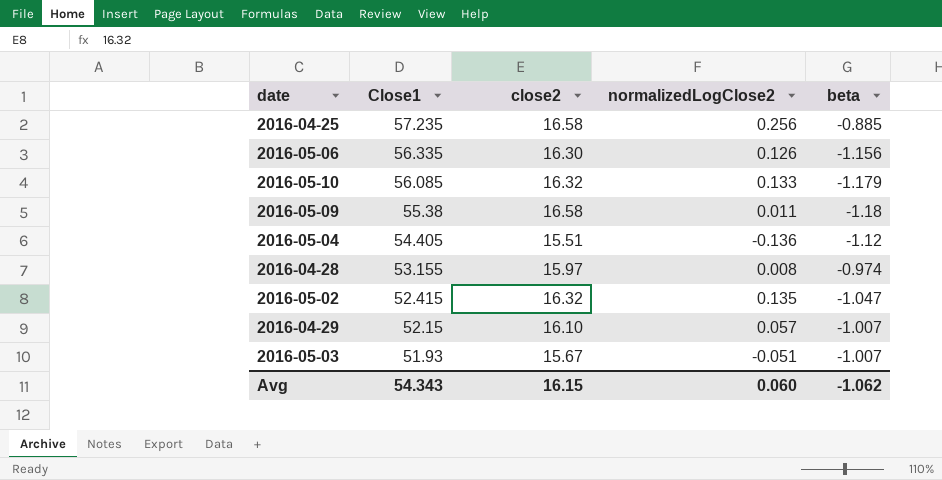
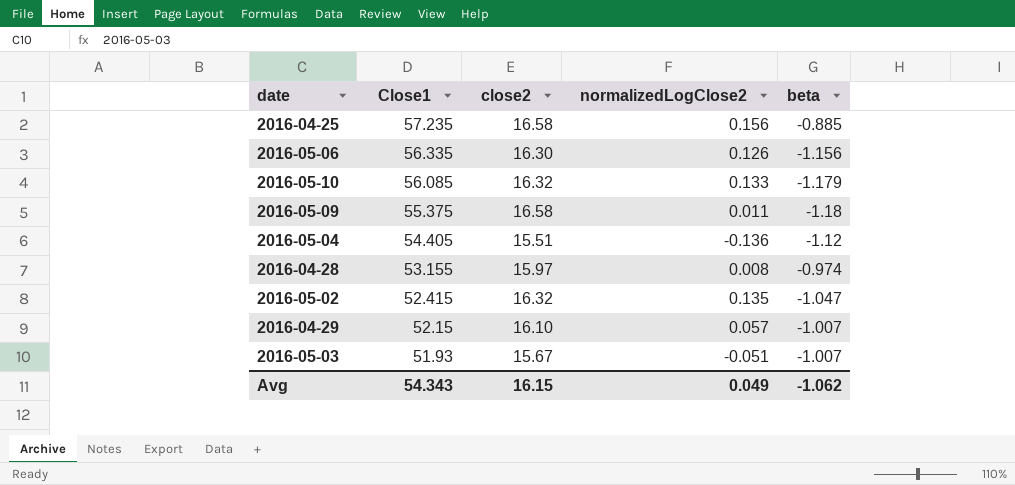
2016-04-25 | normalizedLogClose2: 0.256 -> 0.156
2016-05-09 | Close1: 55.38 -> 55.375
Avg | normalizedLogClose2: 0.060 -> 0.049

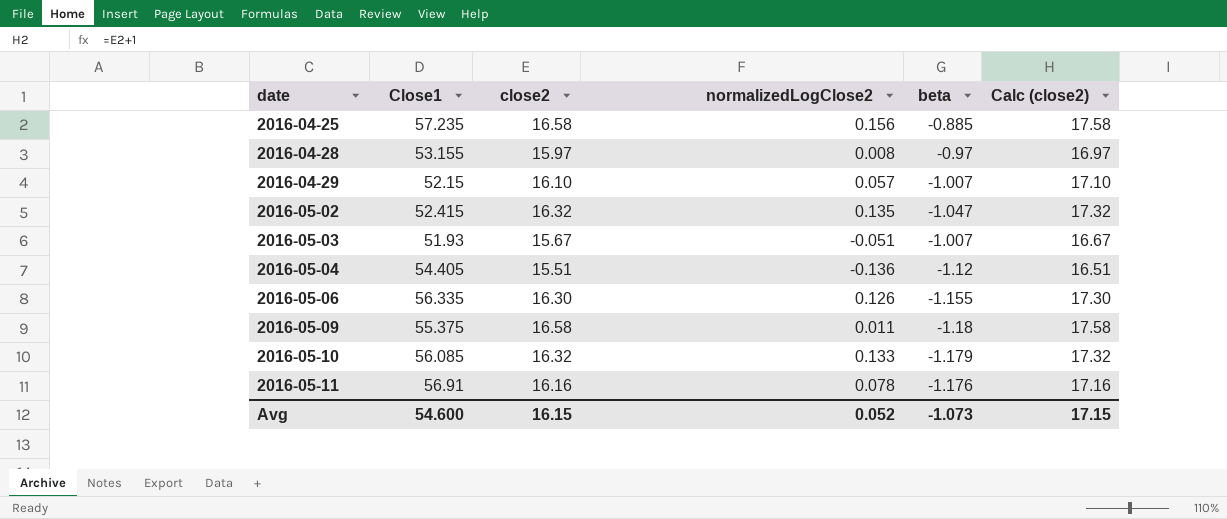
row order: Close1 descending -> date ascending
column Calc (close2) | formula: none -> [close2] + 1
2016-04-28 | beta: -0.974 -> -0.97
2016-05-06 | beta: -1.156 -> -1.155
row 2016-05-11: none -> 56.91 | 16.16 | 0.078 | -1.176 | 17.16
Avg | Close1: 54.343 -> 54.600
Avg | normalizedLogClose2: 0.049 -> 0.052
Avg | beta: -1.062 -> -1.073

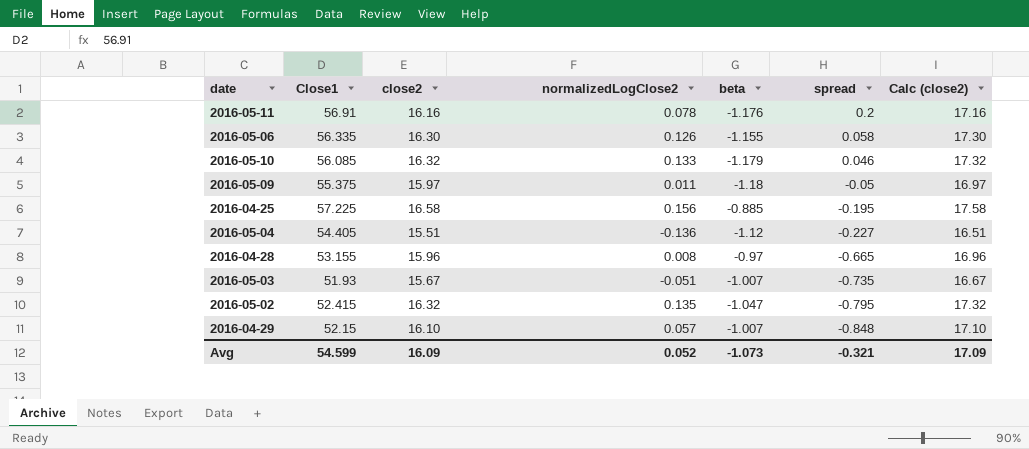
row order: date ascending -> spread descending
column spread | position: none -> 6
2016-05-09 | close2: 16.58 -> 15.97
2016-05-09 | Calc (close2): 17.58 -> 16.97
2016-04-25 | Close1: 57.235 -> 57.225
2016-04-28 | close2: 15.97 -> 15.96
2016-04-28 | Calc (close2): 16.97 -> 16.96
Avg | Close1: 54.600 -> 54.599
Avg | close2: 16.15 -> 16.09
Avg | Calc (close2): 17.15 -> 17.09

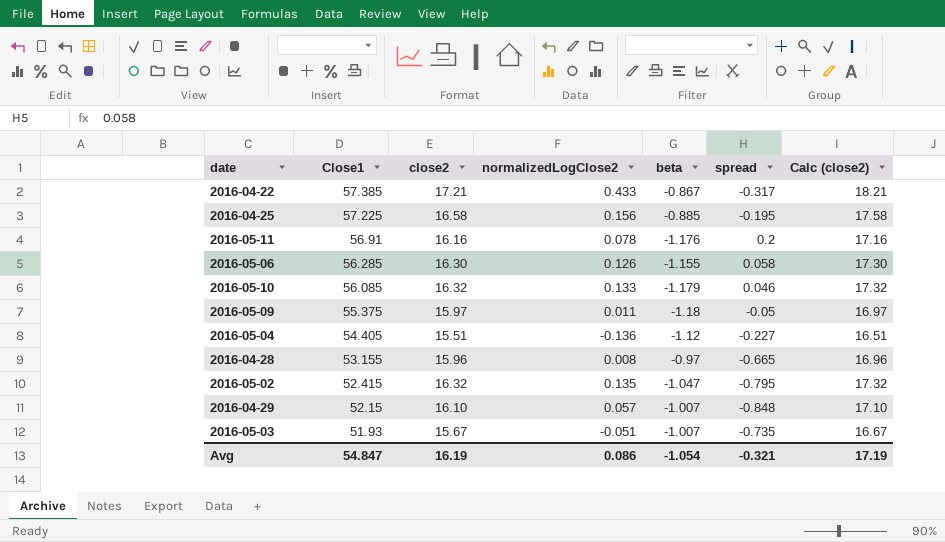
row order: spread descending -> Close1 descending
row 2016-04-22: none -> 57.385 | 17.21 | 0.433 | -0.867 | -0.317 | 18.21
2016-05-06 | Close1: 56.335 -> 56.285
Avg | Close1: 54.599 -> 54.847
Avg | close2: 16.09 -> 16.19
Avg | normalizedLogClose2: 0.052 -> 0.086
Avg | beta: -1.073 -> -1.054
Avg | Calc (close2): 17.09 -> 17.19

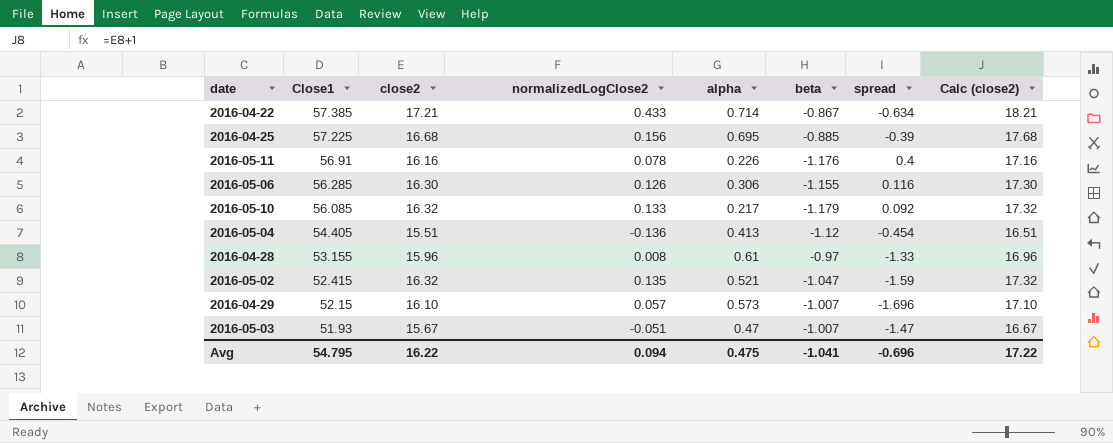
column alpha | position: none -> 5
row 2016-05-09: 55.375 | 15.97 | 0.011 | -1.18 | -0.05 | 16.97 -> none
2016-04-22 | spread: -0.317 -> -0.634
2016-04-25 | close2: 16.58 -> 16.68
2016-04-25 | spread: -0.195 -> -0.39
2016-04-25 | Calc (close2): 17.58 -> 17.68
2016-05-11 | spread: 0.2 -> 0.4
2016-05-06 | spread: 0.058 -> 0.116
2016-05-10 | spread: 0.046 -> 0.092
2016-05-04 | spread: -0.227 -> -0.454
2016-04-28 | spread: -0.665 -> -1.33
2016-05-02 | spread: -0.795 -> -1.59
2016-04-29 | spread: -0.848 -> -1.696
2016-05-03 | spread: -0.735 -> -1.47
Avg | Close1: 54.847 -> 54.795
Avg | close2: 16.19 -> 16.22
Avg | normalizedLogClose2: 0.086 -> 0.094
Avg | beta: -1.054 -> -1.041
Avg | spread: -0.321 -> -0.696
Avg | Calc (close2): 17.19 -> 17.22

